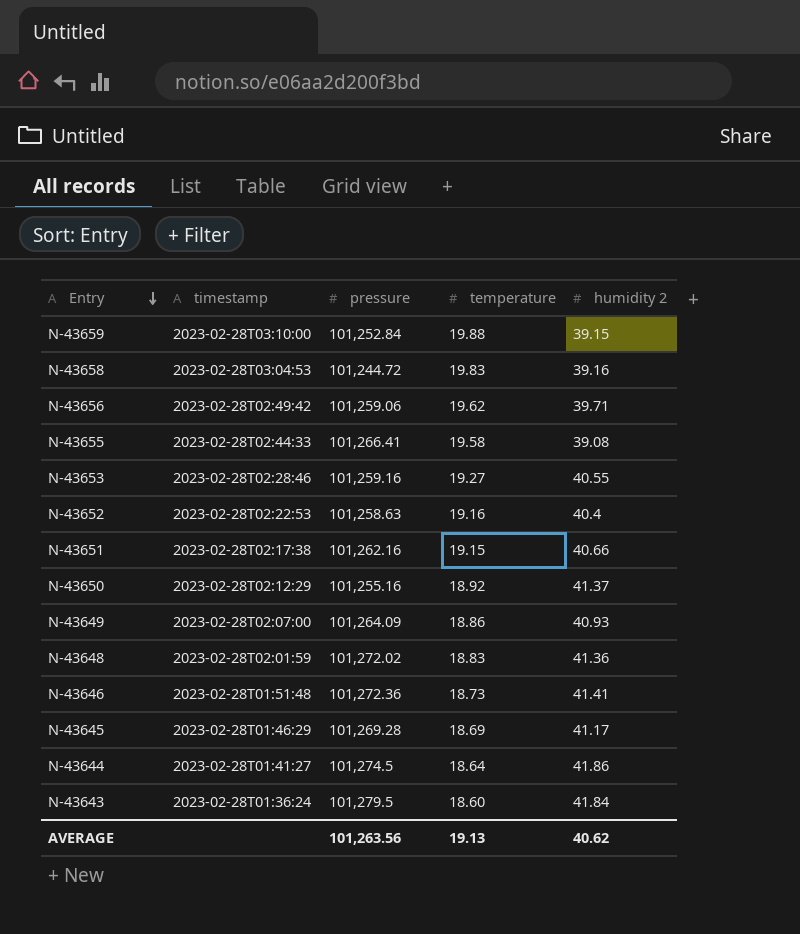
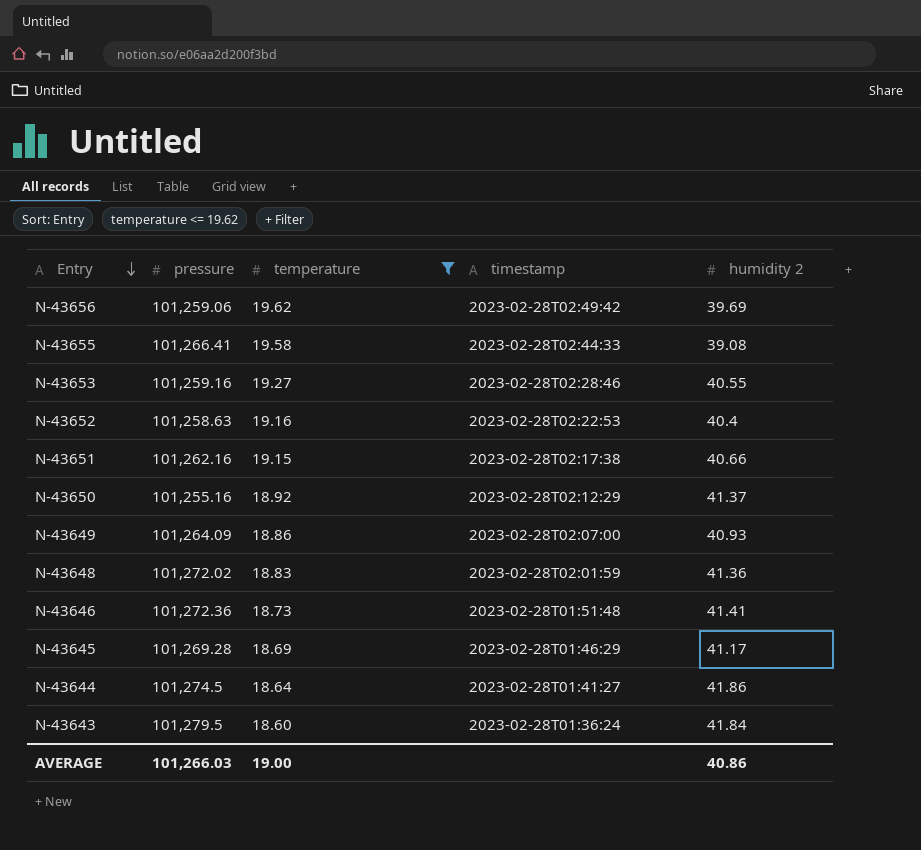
filter: none -> temperature <= 19.62
column timestamp | position: 2 -> 4
N-43656 | humidity 2: 39.71 -> 39.69
AVERAGE | pressure: 101,263.56 -> 101,266.03
AVERAGE | temperature: 19.13 -> 19.00
AVERAGE | humidity 2: 40.62 -> 40.86

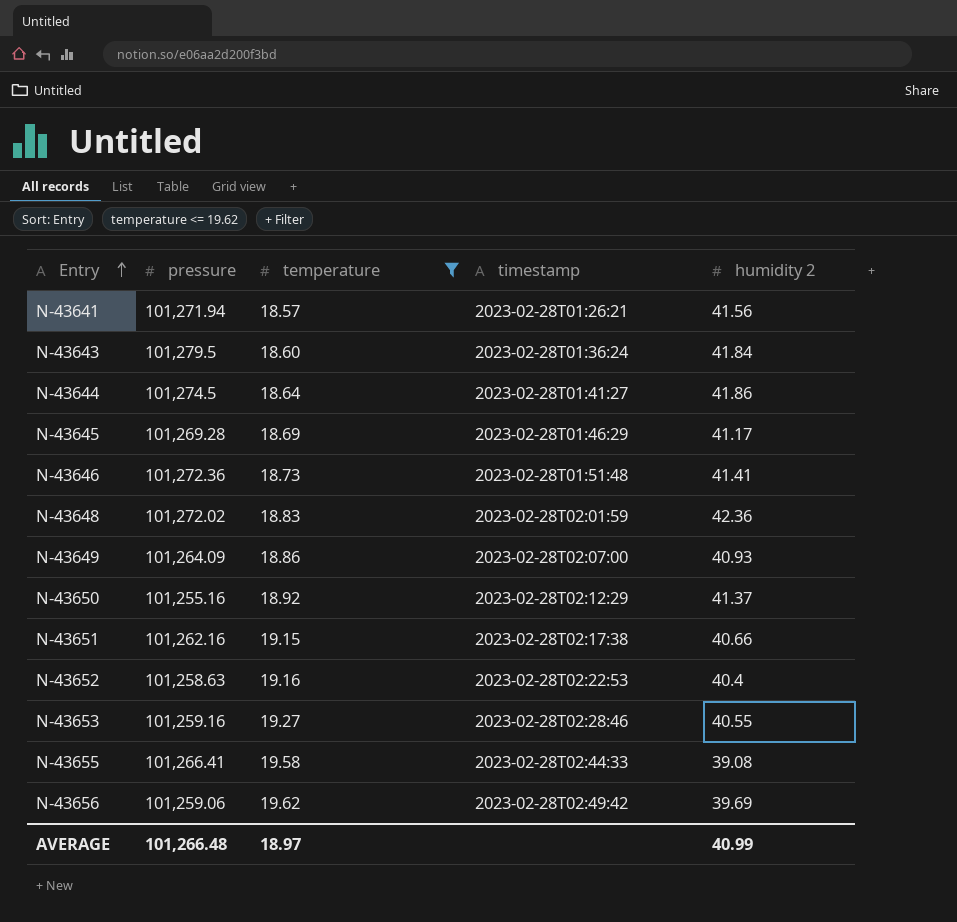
row order: Entry descending -> Entry ascending
row N-43641: none -> 101,271.94 | 18.57 | 2023-02-28T01:26:21 | 41.56
N-43648 | humidity 2: 41.36 -> 42.36
AVERAGE | pressure: 101,266.03 -> 101,266.48
AVERAGE | temperature: 19.00 -> 18.97
AVERAGE | humidity 2: 40.86 -> 40.99

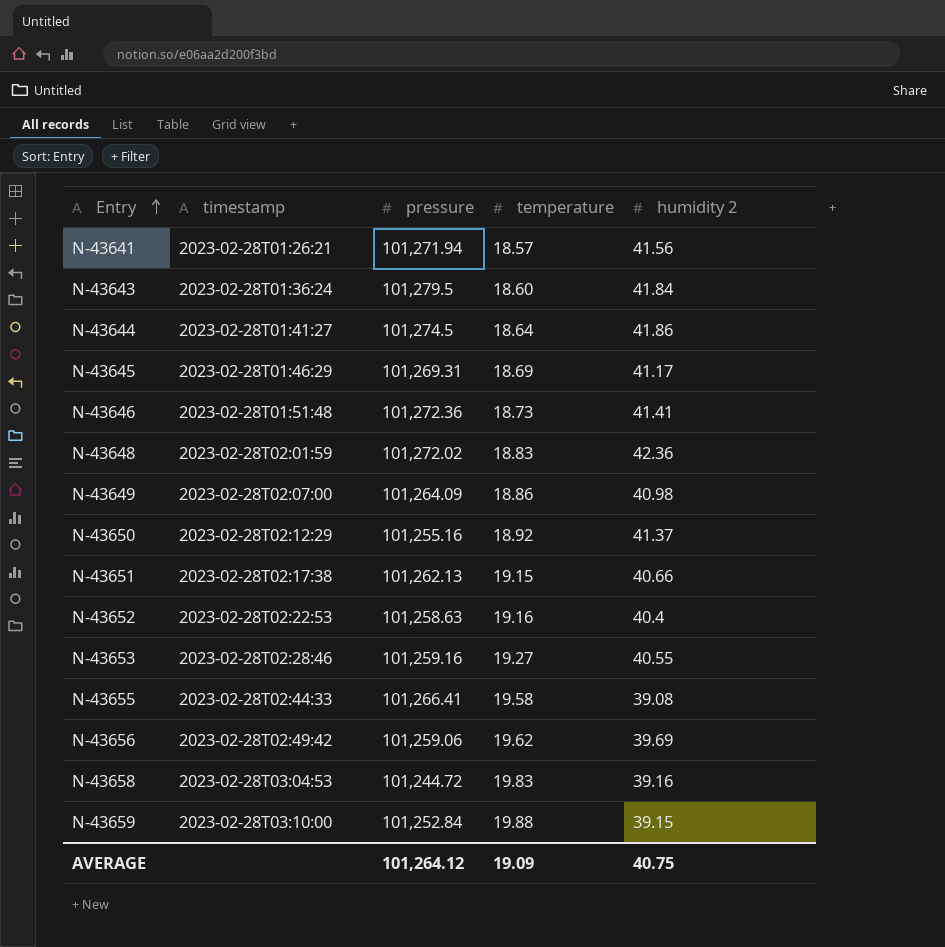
filter: temperature <= 19.62 -> none
column timestamp | position: 4 -> 2
N-43645 | pressure: 101,269.28 -> 101,269.31
N-43649 | humidity 2: 40.93 -> 40.98
N-43651 | pressure: 101,262.16 -> 101,262.13
AVERAGE | pressure: 101,266.48 -> 101,264.12
AVERAGE | temperature: 18.97 -> 19.09
AVERAGE | humidity 2: 40.99 -> 40.75

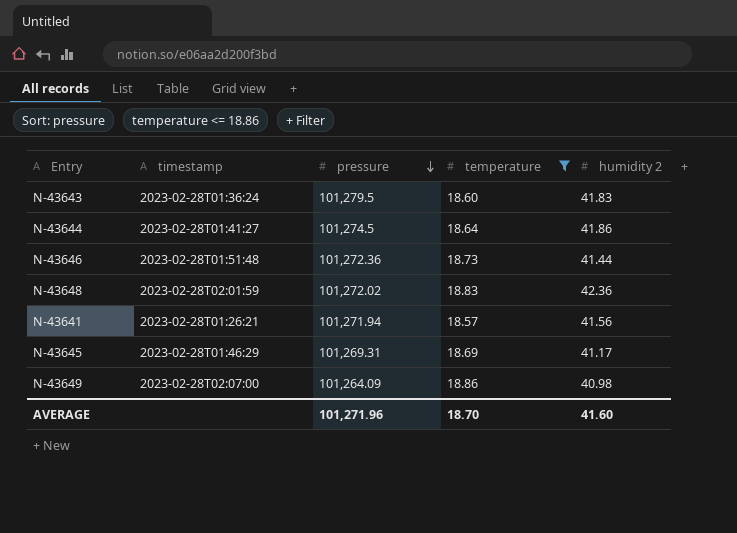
filter: none -> temperature <= 18.86
row order: Entry ascending -> pressure descending
N-43643 | humidity 2: 41.84 -> 41.83
N-43646 | humidity 2: 41.41 -> 41.44
AVERAGE | pressure: 101,264.12 -> 101,271.96
AVERAGE | temperature: 19.09 -> 18.70
AVERAGE | humidity 2: 40.75 -> 41.60

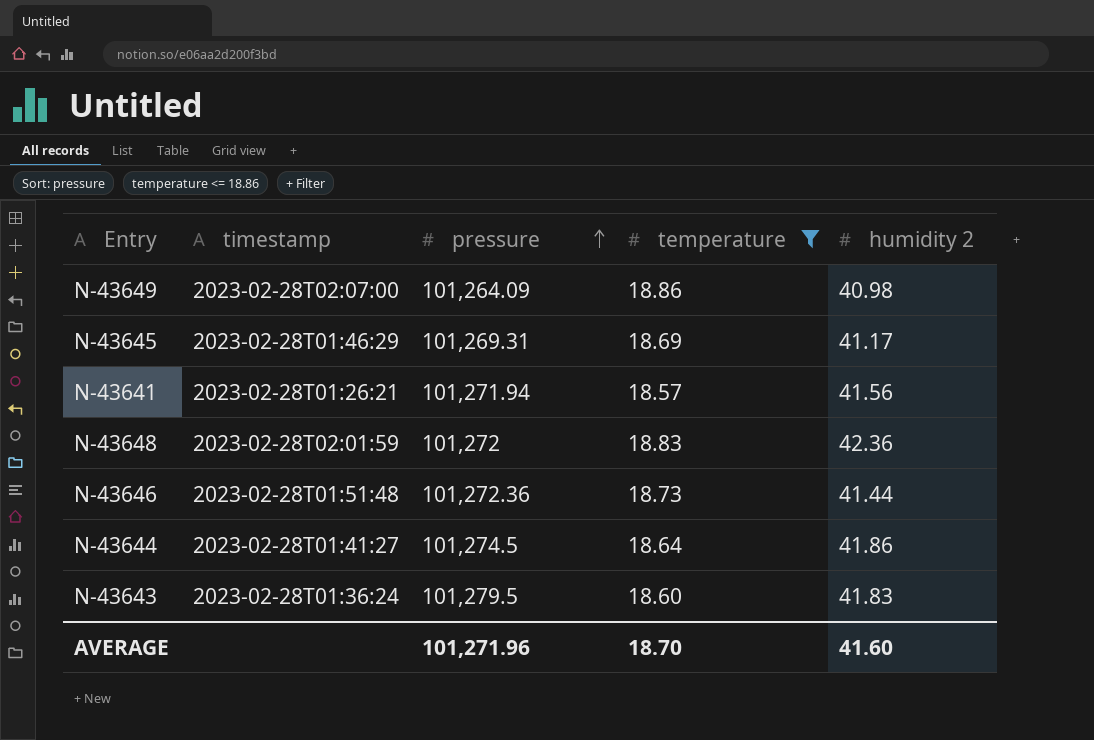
row order: pressure descending -> pressure ascending
N-43648 | pressure: 101,272.02 -> 101,272

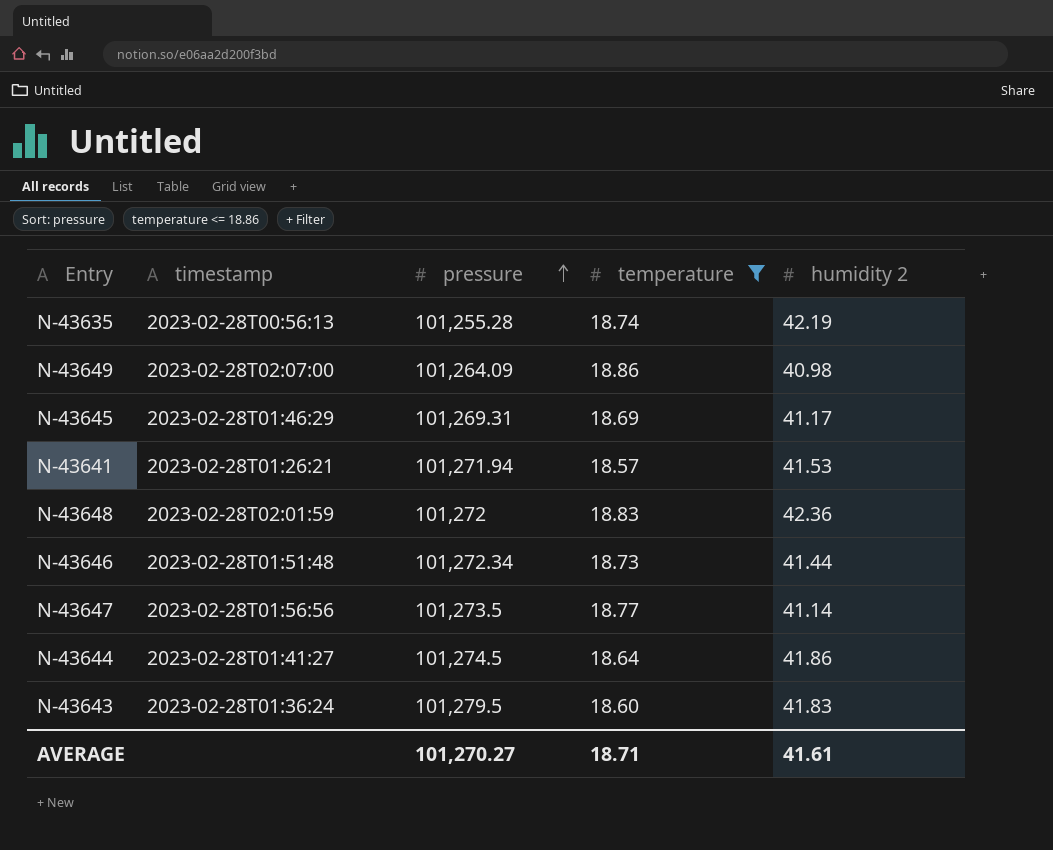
row N-43635: none -> 2023-02-28T00:56:13 | 101,255.28 | 18.74 | 42.19
N-43641 | humidity 2: 41.56 -> 41.53
N-43646 | pressure: 101,272.36 -> 101,272.34
row N-43647: none -> 2023-02-28T01:56:56 | 101,273.5 | 18.77 | 41.14
AVERAGE | pressure: 101,271.96 -> 101,270.27
AVERAGE | temperature: 18.70 -> 18.71
AVERAGE | humidity 2: 41.60 -> 41.61

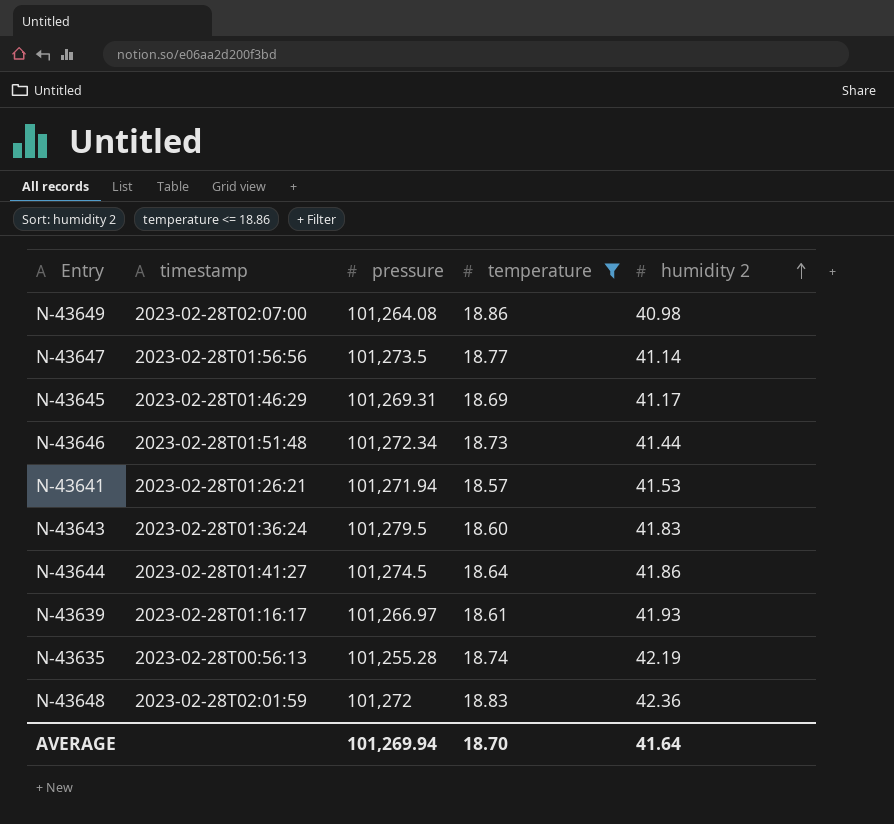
row order: pressure ascending -> humidity 2 ascending
N-43649 | pressure: 101,264.09 -> 101,264.08
row N-43639: none -> 2023-02-28T01:16:17 | 101,266.97 | 18.61 | 41.93
AVERAGE | pressure: 101,270.27 -> 101,269.94
AVERAGE | temperature: 18.71 -> 18.70
AVERAGE | humidity 2: 41.61 -> 41.64

